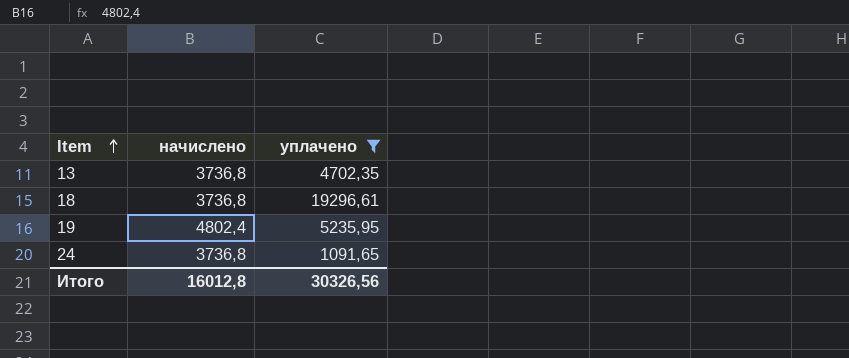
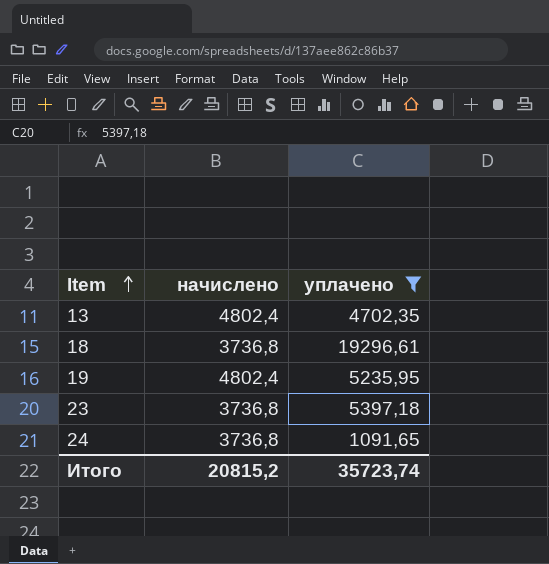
13 | начислено: 3736,8 -> 4802,4
row 23: none -> 3736,8 | 5397,18
Итого | начислено: 16012,8 -> 20815,2
Итого | уплачено: 30326,56 -> 35723,74

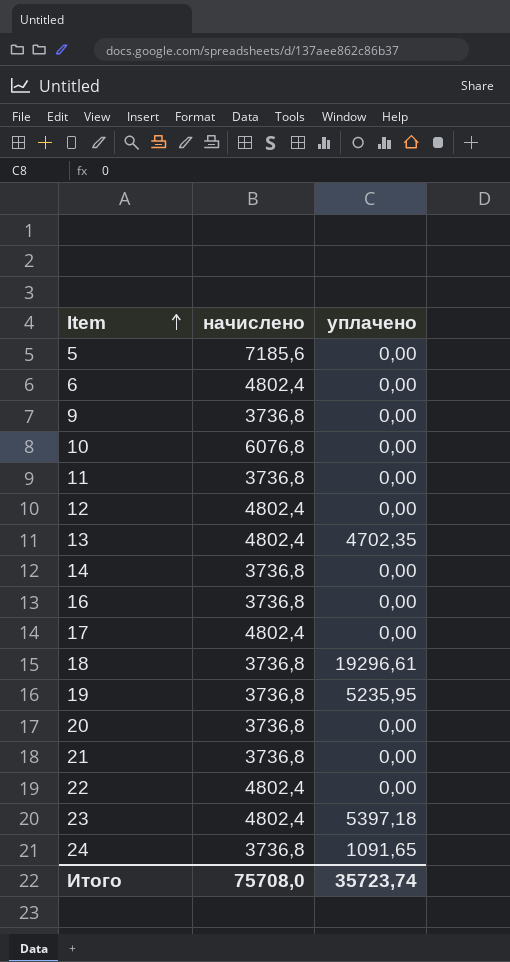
filter: уплачено != 0,00 -> none
19 | начислено: 4802,4 -> 3736,8
23 | начислено: 3736,8 -> 4802,4
Итого | начислено: 20815,2 -> 75708,0

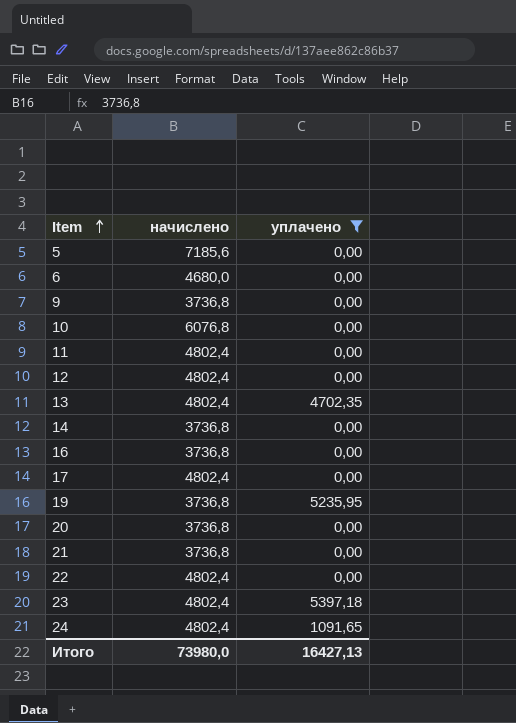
filter: none -> уплачено != 19296,61
6 | начислено: 4802,4 -> 4680,0
11 | начислено: 3736,8 -> 4802,4
24 | начислено: 3736,8 -> 4802,4
Итого | начислено: 75708,0 -> 73980,0
Итого | уплачено: 35723,74 -> 16427,13

